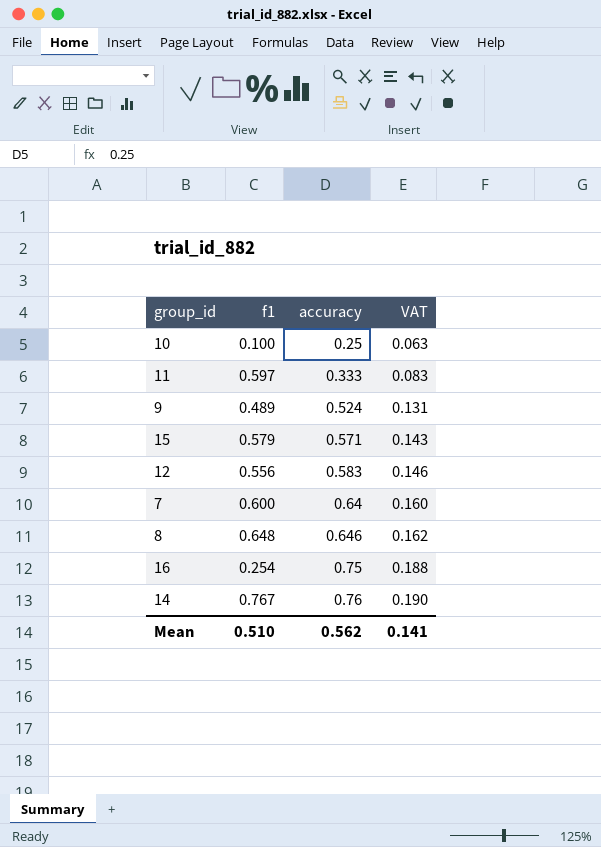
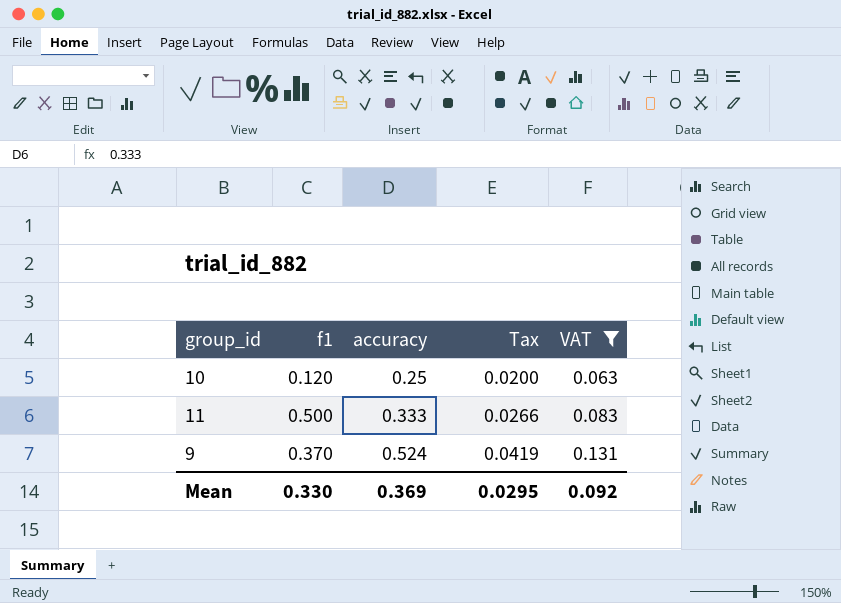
filter: none -> VAT <= 0.131
column Tax | formula: none -> [accuracy] * 0.08
10 | f1: 0.100 -> 0.120
11 | f1: 0.597 -> 0.500
9 | f1: 0.489 -> 0.370
Mean | f1: 0.510 -> 0.330
Mean | accuracy: 0.562 -> 0.369
Mean | VAT: 0.141 -> 0.092

